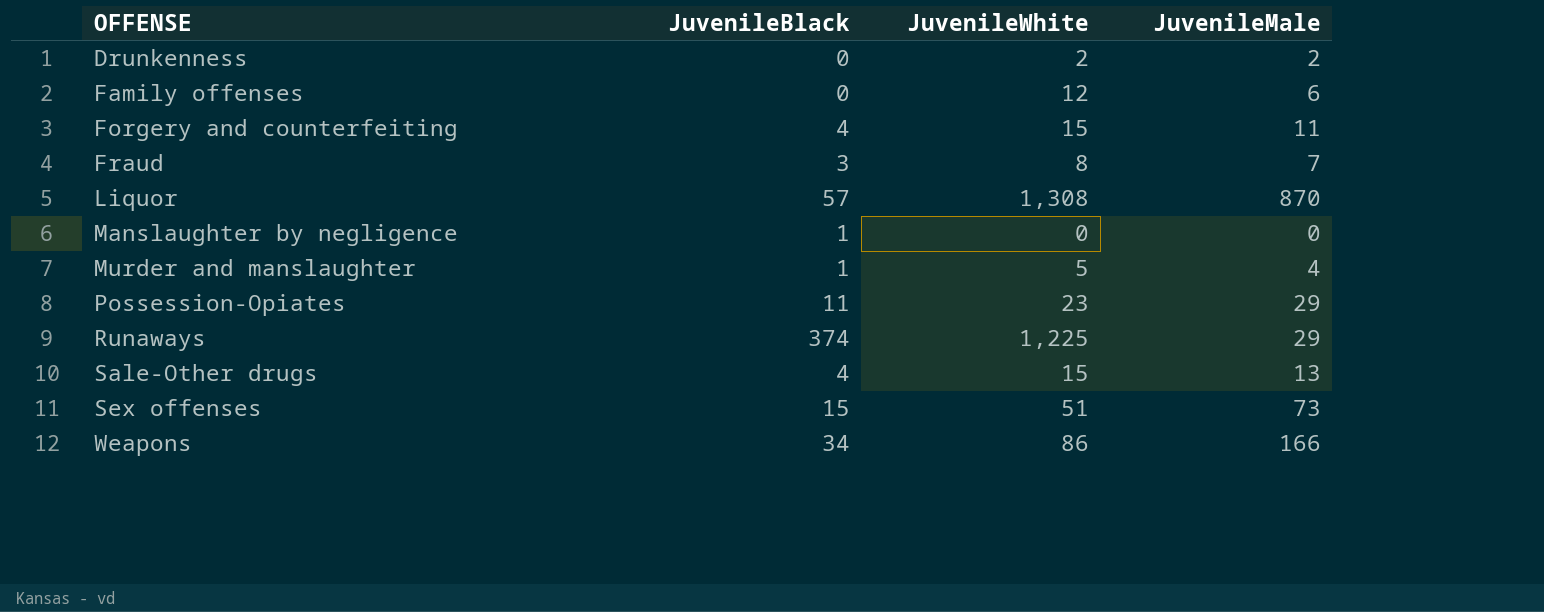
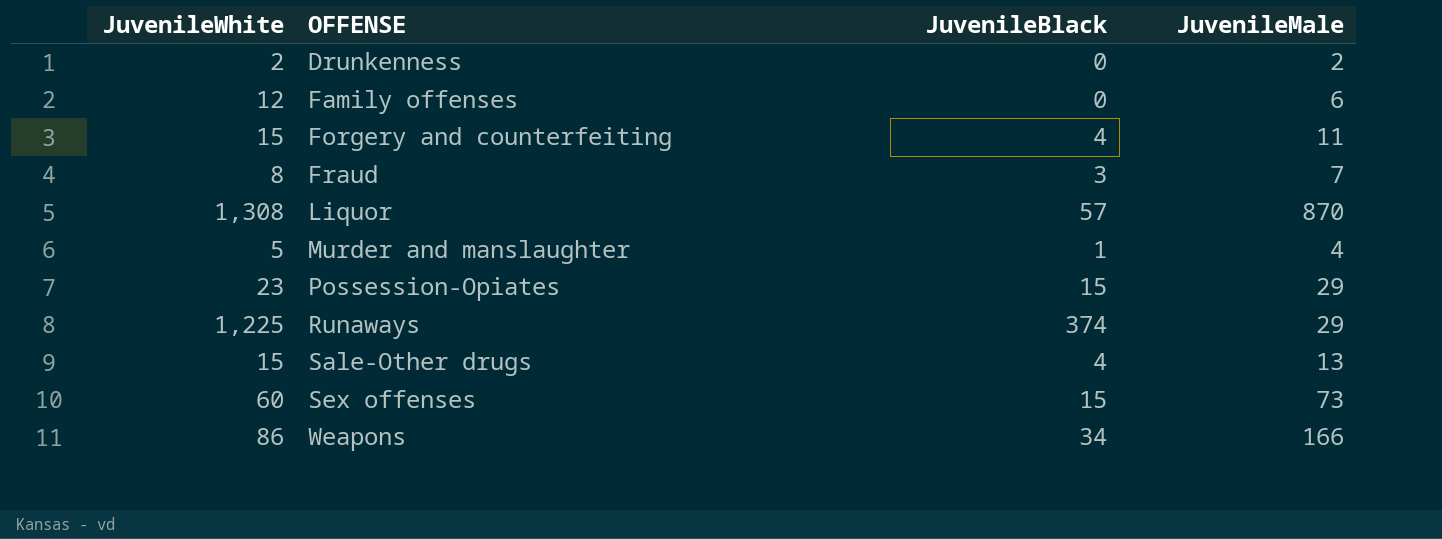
column JuvenileWhite | position: 3 -> 1
row Manslaughter by negligence: 1 | 0 | 0 -> none
Possession-Opiates | JuvenileBlack: 11 -> 15
Sex offenses | JuvenileWhite: 51 -> 60

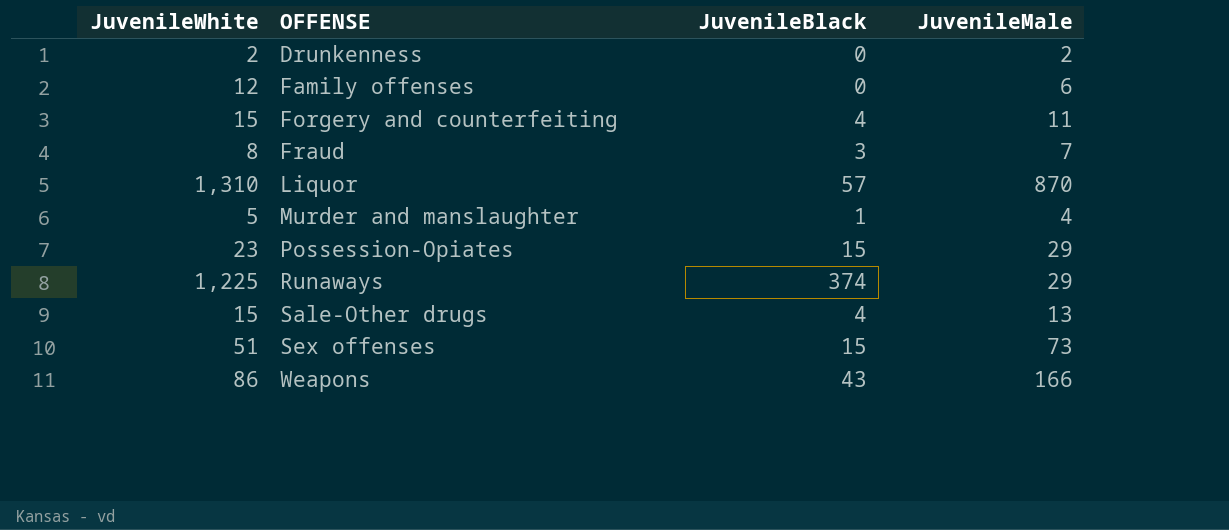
Liquor | JuvenileWhite: 1,308 -> 1,310
Sex offenses | JuvenileWhite: 60 -> 51
Weapons | JuvenileBlack: 34 -> 43

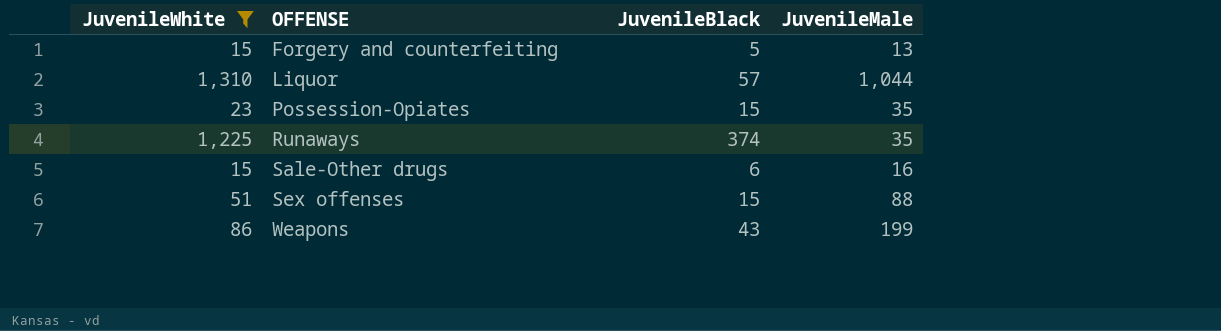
filter: none -> JuvenileWhite >= 15
Forgery and counterfeiting | JuvenileBlack: 4 -> 5
Forgery and counterfeiting | JuvenileMale: 11 -> 13
Liquor | JuvenileMale: 870 -> 1,044
Possession-Opiates | JuvenileMale: 29 -> 35
Runaways | JuvenileMale: 29 -> 35
Sale-Other drugs | JuvenileBlack: 4 -> 6
Sale-Other drugs | JuvenileMale: 13 -> 16
Sex offenses | JuvenileMale: 73 -> 88
Weapons | JuvenileMale: 166 -> 199

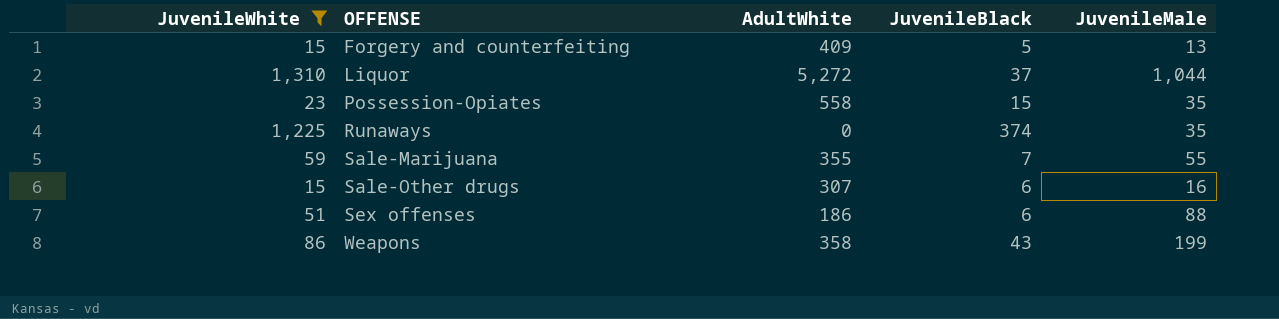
column AdultWhite | position: none -> 3
Liquor | JuvenileBlack: 57 -> 37
row Sale-Marijuana: none -> 59 | 355 | 7 | 55
Sex offenses | JuvenileBlack: 15 -> 6

